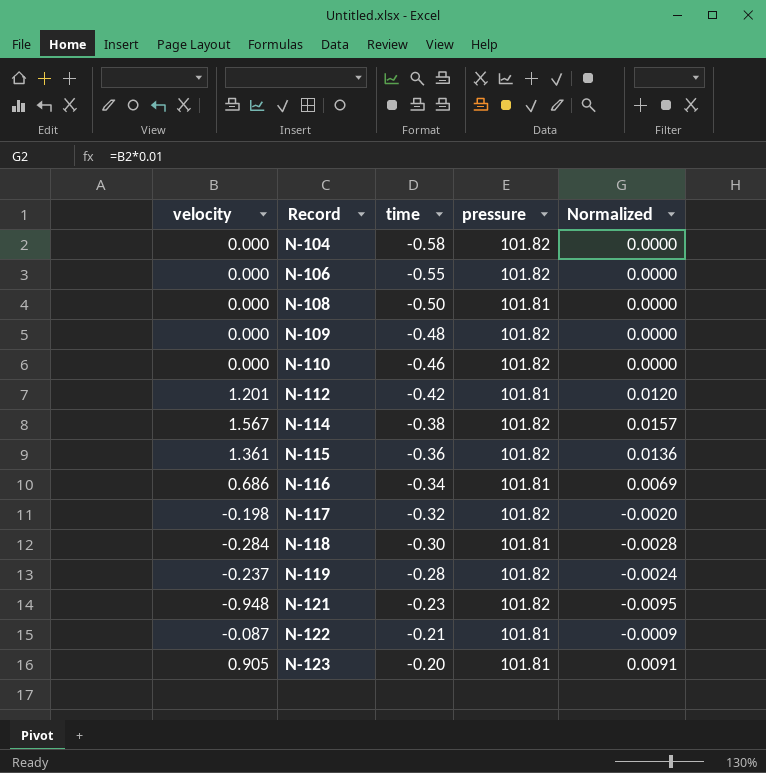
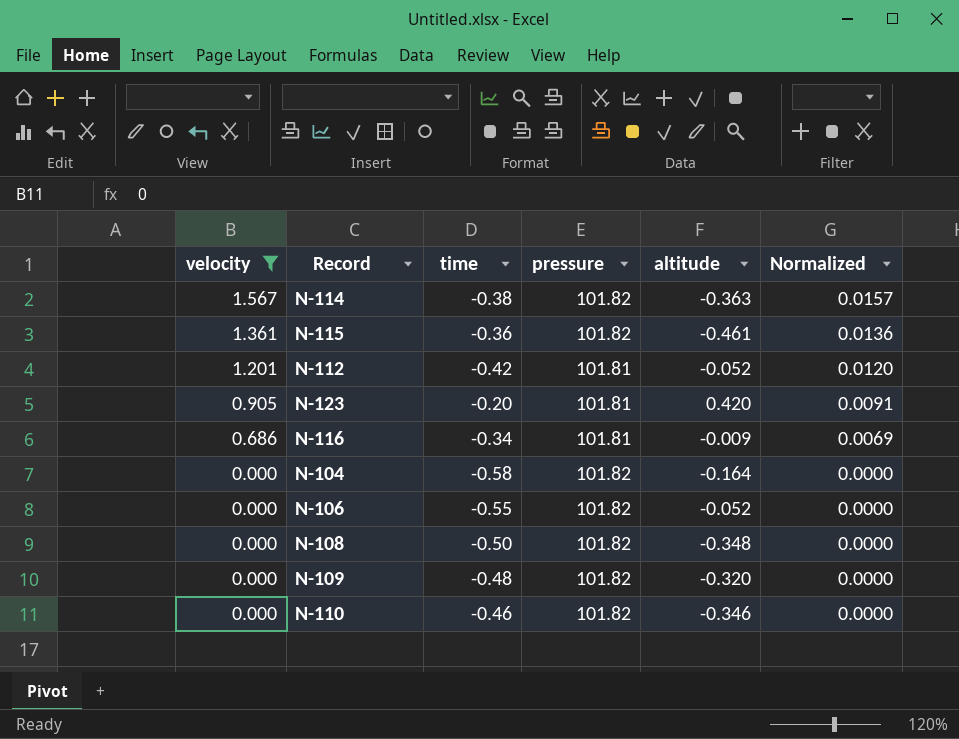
filter: none -> velocity >= 0.000
row order: Record ascending -> velocity descending
column altitude | position: none -> 5
N-108 | pressure: 101.81 -> 101.82

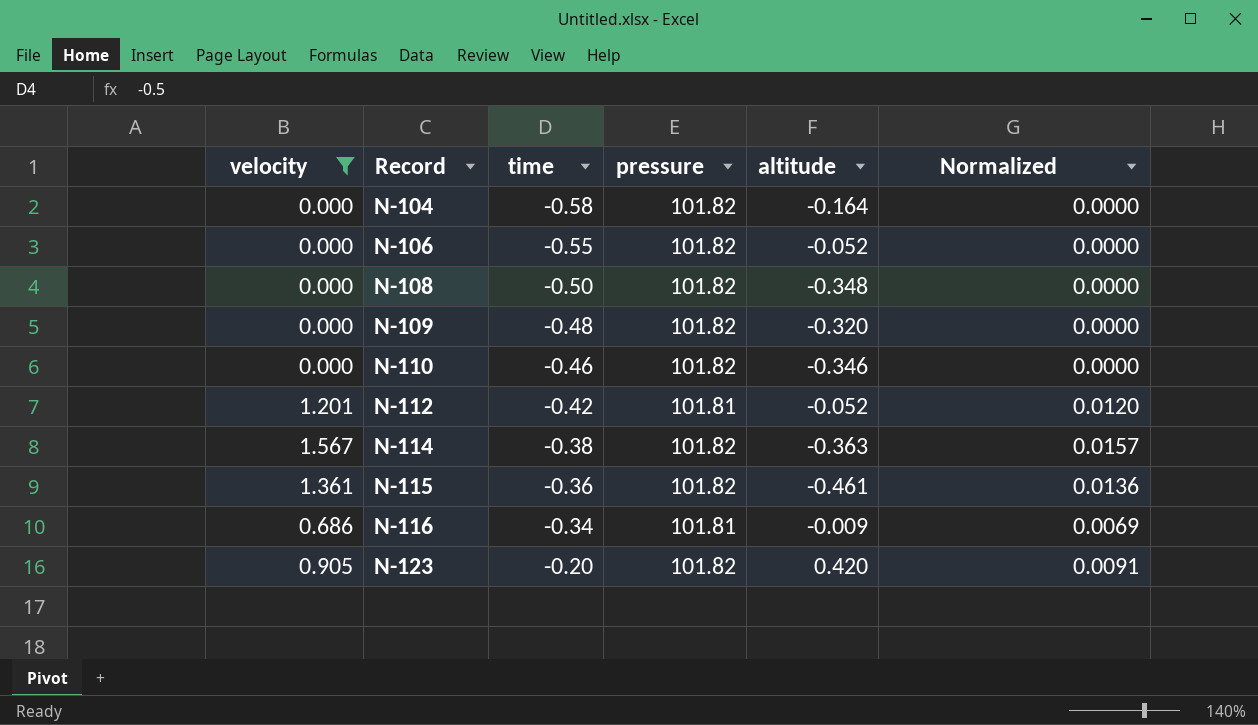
row order: velocity descending -> Record ascending
N-123 | pressure: 101.81 -> 101.82

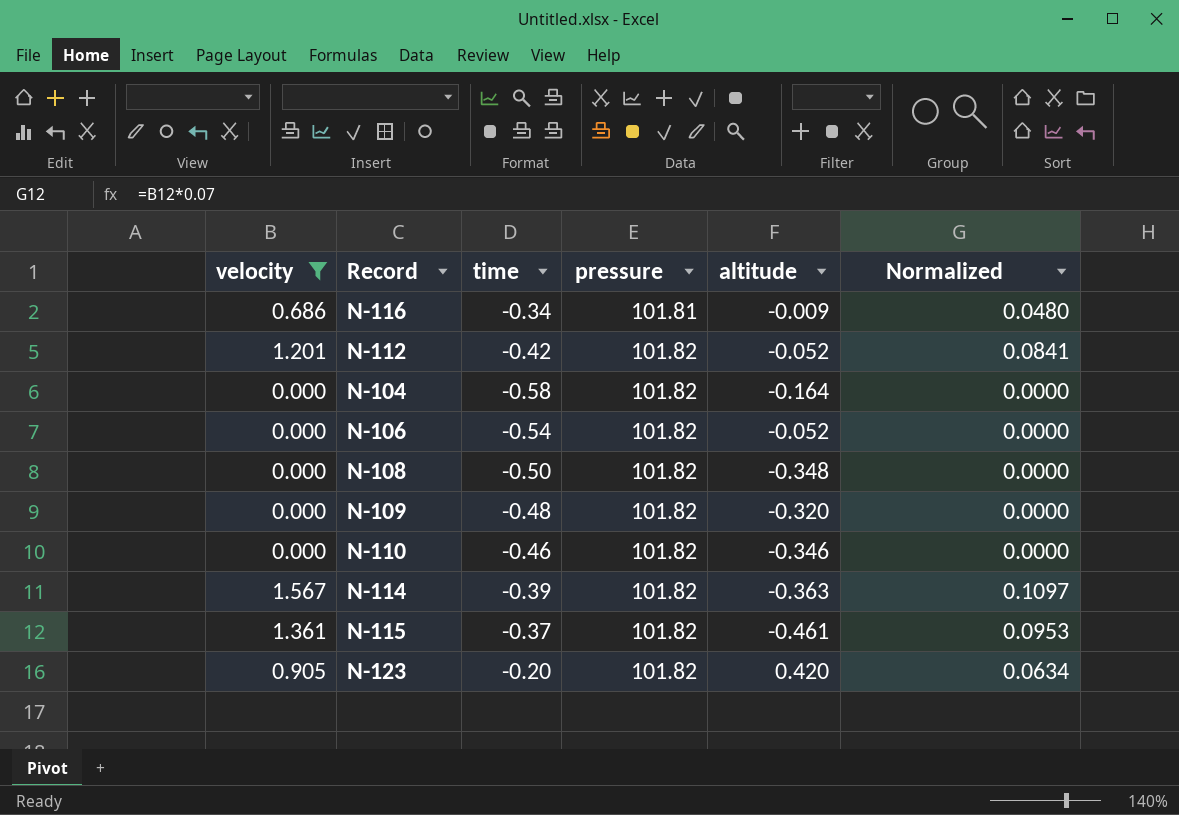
row order: Record ascending -> pressure ascending
column Normalized | formula: [velocity] * 0.01 -> [velocity] * 0.07
N-112 | pressure: 101.81 -> 101.82
N-106 | time: -0.55 -> -0.54
N-114 | time: -0.38 -> -0.39
N-115 | time: -0.36 -> -0.37

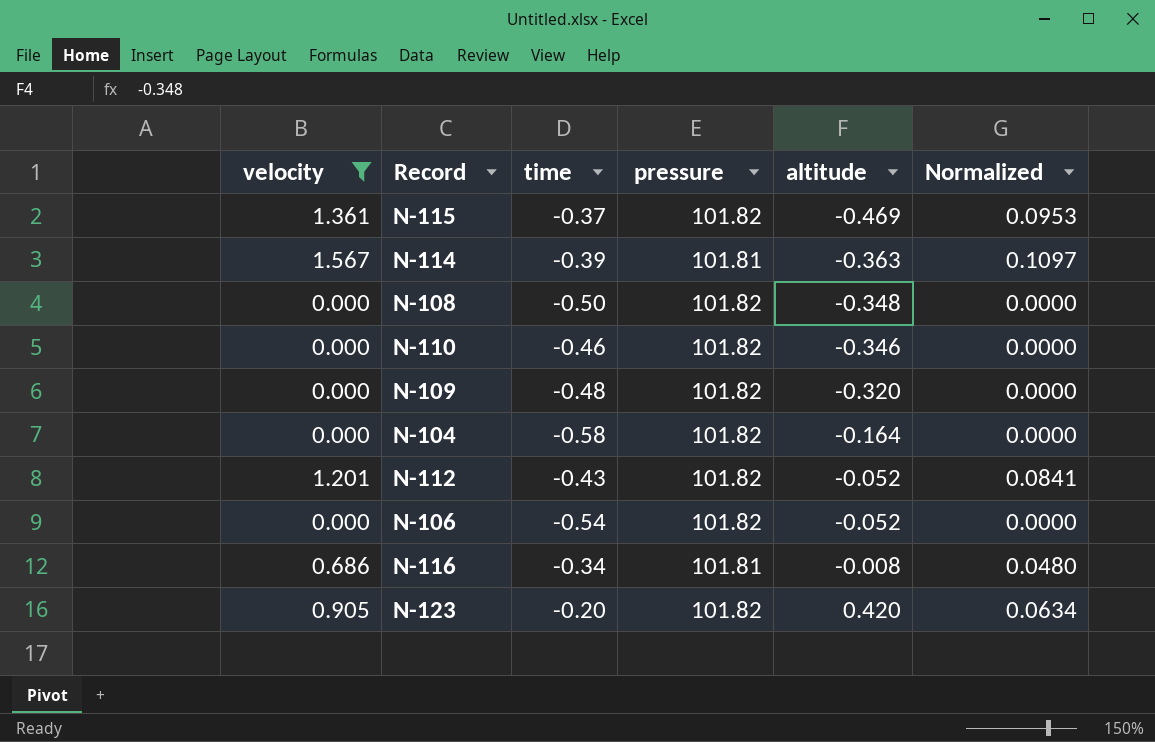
row order: pressure ascending -> altitude ascending
N-115 | altitude: -0.461 -> -0.469
N-114 | pressure: 101.82 -> 101.81
N-112 | time: -0.42 -> -0.43
N-116 | altitude: -0.009 -> -0.008

